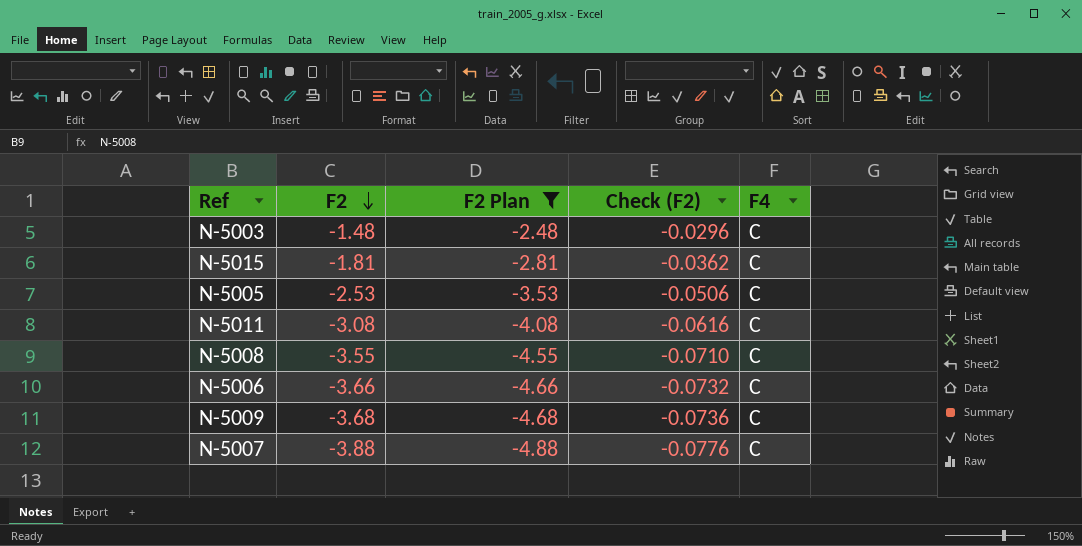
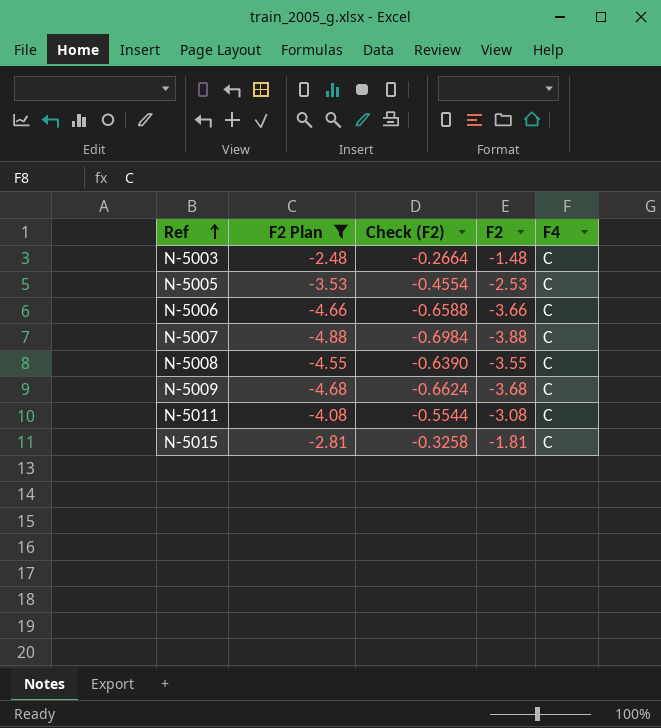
row order: F2 descending -> Ref ascending
column Check (F2) | formula: [F2] * 0.02 -> [F2] * 0.18
column F2 | position: 2 -> 4

